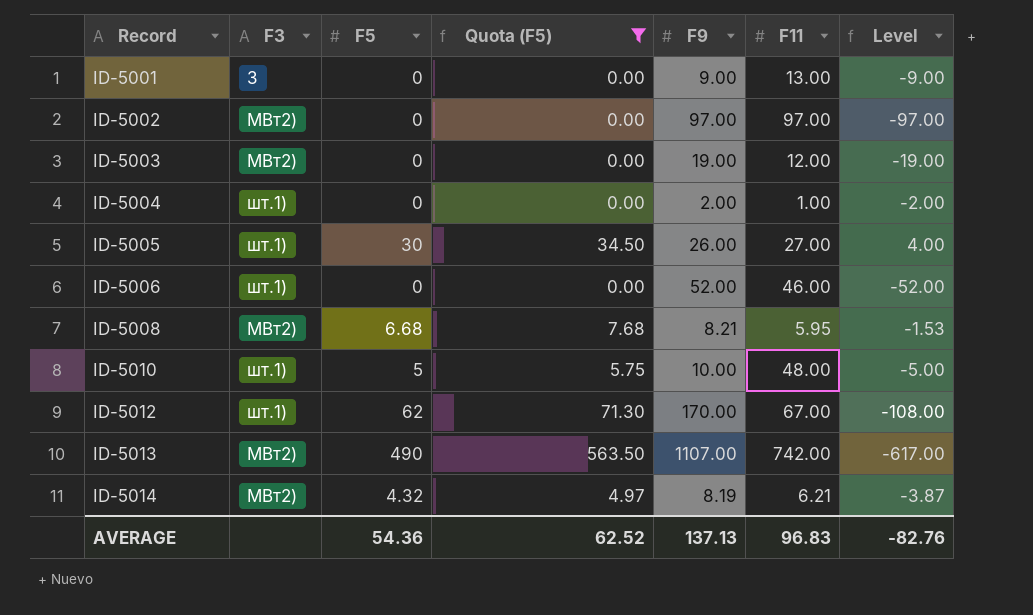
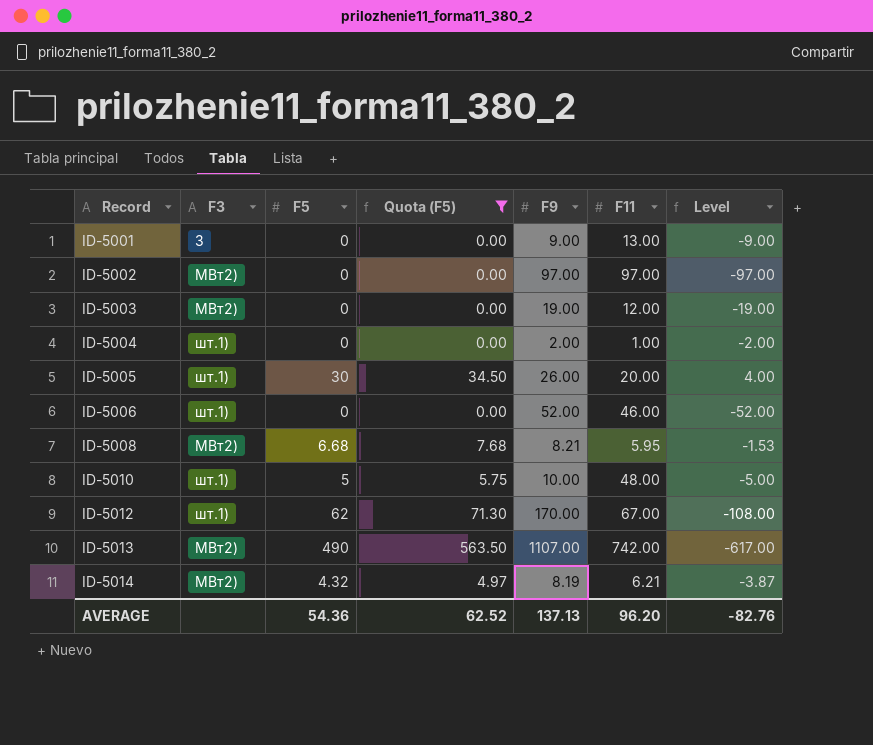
ID-5005 | F11: 27.00 -> 20.00
AVERAGE | F11: 96.83 -> 96.20

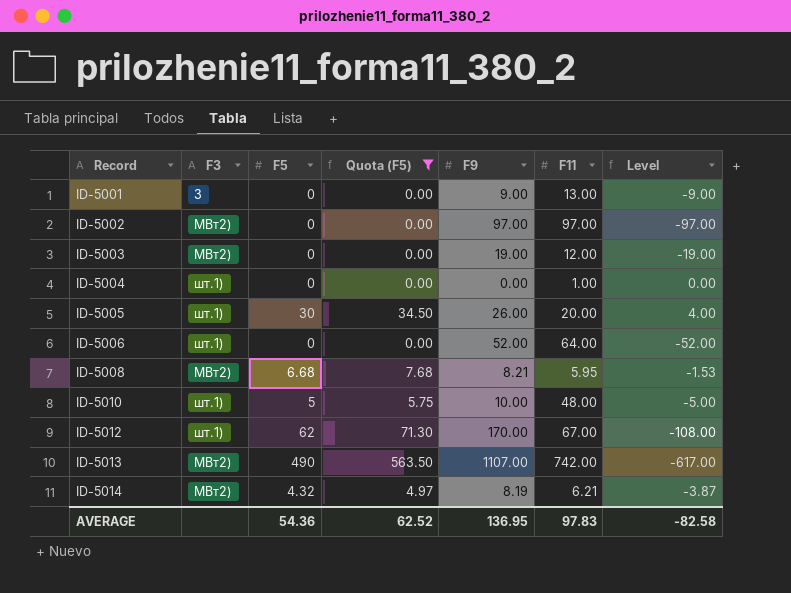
ID-5004 | F9: 2.00 -> 0.00
ID-5004 | Level: -2.00 -> 0.00
ID-5006 | F11: 46.00 -> 64.00
AVERAGE | F9: 137.13 -> 136.95
AVERAGE | F11: 96.20 -> 97.83
AVERAGE | Level: -82.76 -> -82.58

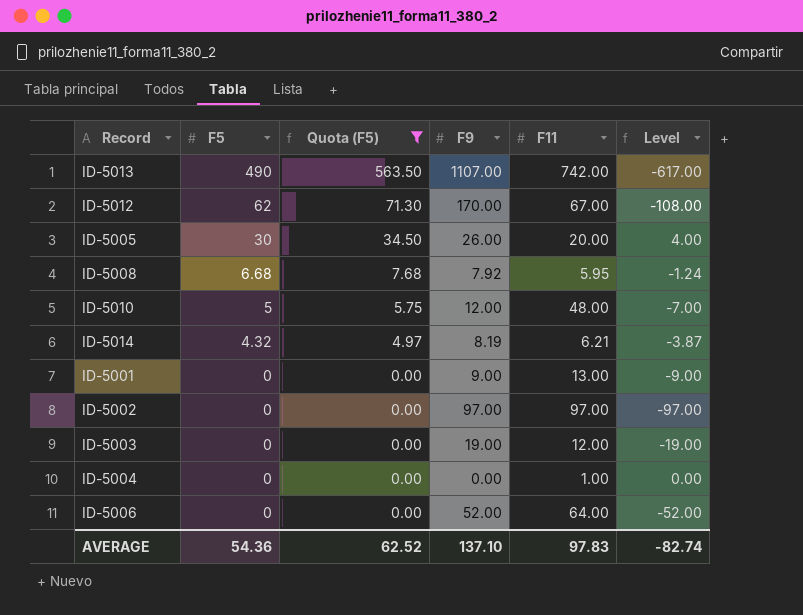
row order: Record ascending -> F5 descending
column F3 | position: 2 -> none
ID-5008 | F9: 8.21 -> 7.92
ID-5008 | Level: -1.53 -> -1.24
ID-5010 | F9: 10.00 -> 12.00
ID-5010 | Level: -5.00 -> -7.00
AVERAGE | F9: 136.95 -> 137.10
AVERAGE | Level: -82.58 -> -82.74

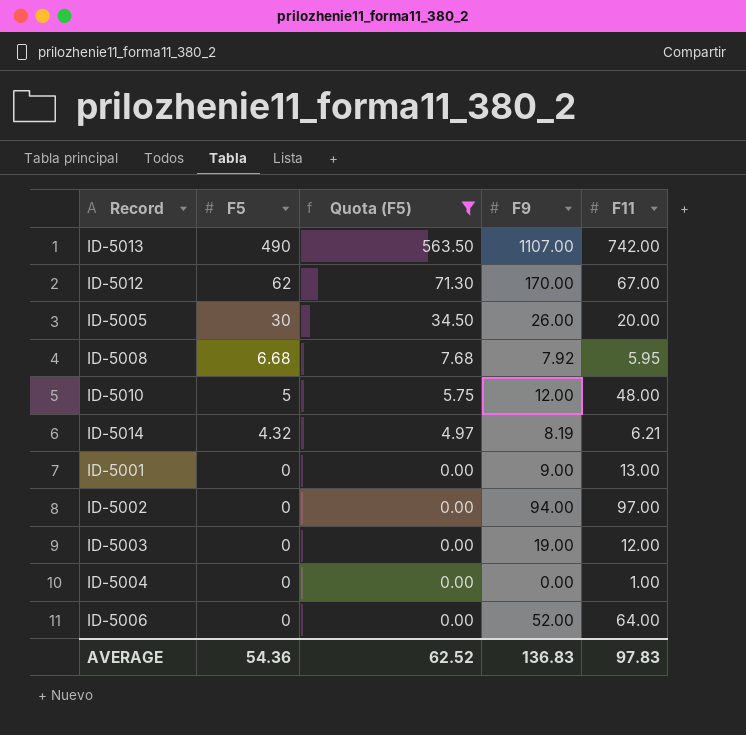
column Level | formula: [F5] - [F9] -> none
ID-5002 | F9: 97.00 -> 94.00
AVERAGE | F9: 137.10 -> 136.83

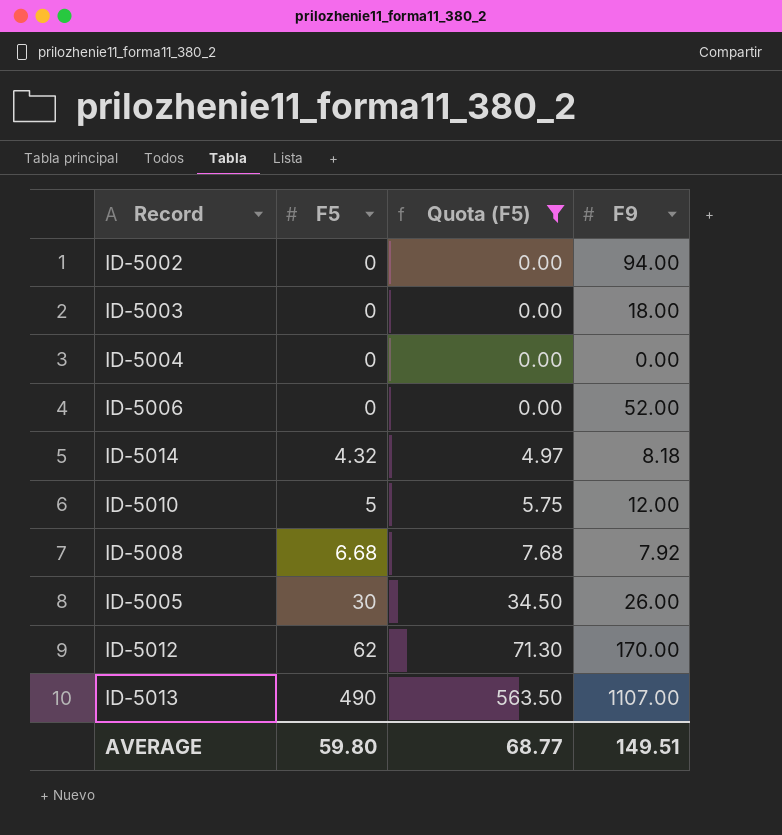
row order: F5 descending -> F5 ascending
column F11 | position: 5 -> none
row ID-5001: 0 | 0.00 | 9.00 | 13.00 -> none
ID-5003 | F9: 19.00 -> 18.00
ID-5014 | F9: 8.19 -> 8.18
AVERAGE | F5: 54.36 -> 59.80
AVERAGE | Quota (F5): 62.52 -> 68.77
AVERAGE | F9: 136.83 -> 149.51

